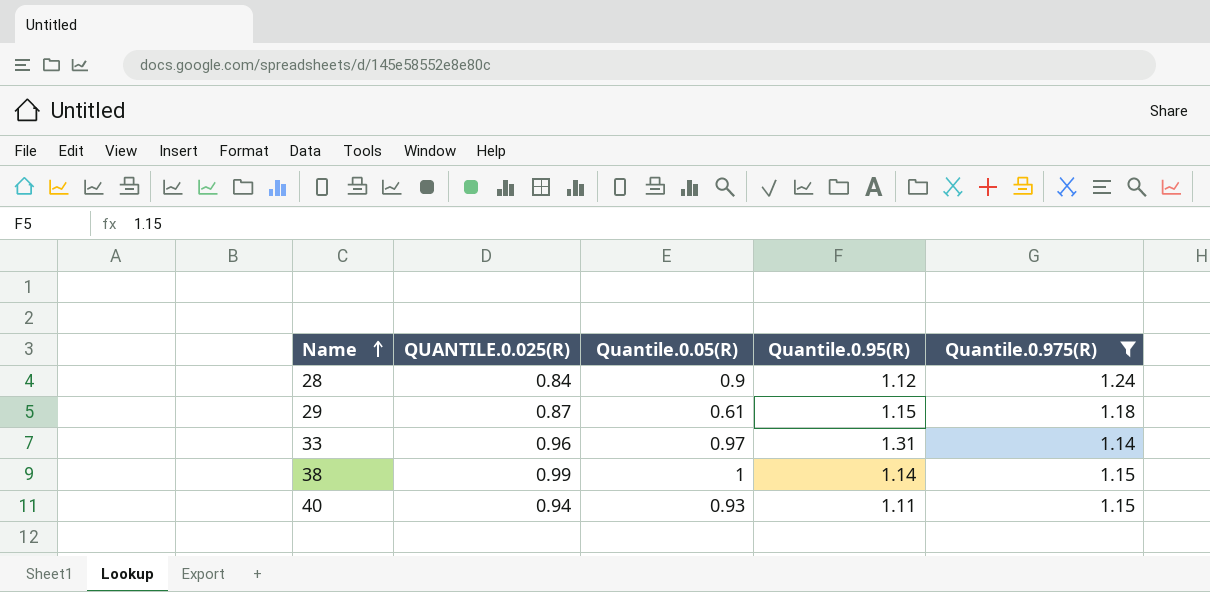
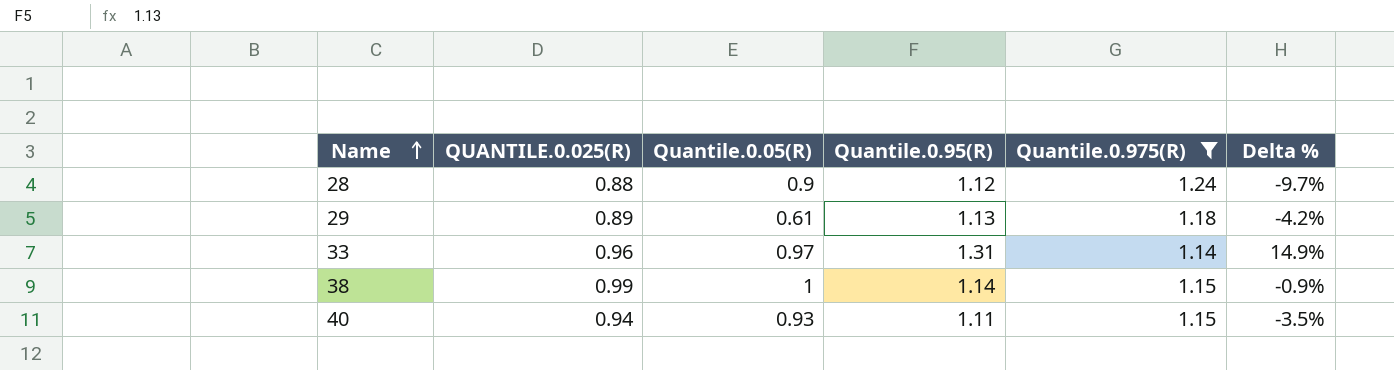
column Delta % | formula: none -> ([Quantile.0.95(R)] - [Quantile.0.975(R)]) / [Quantile.0.975(R)]
28 | QUANTILE.0.025(R): 0.84 -> 0.88
29 | QUANTILE.0.025(R): 0.87 -> 0.89
29 | Quantile.0.95(R): 1.15 -> 1.13

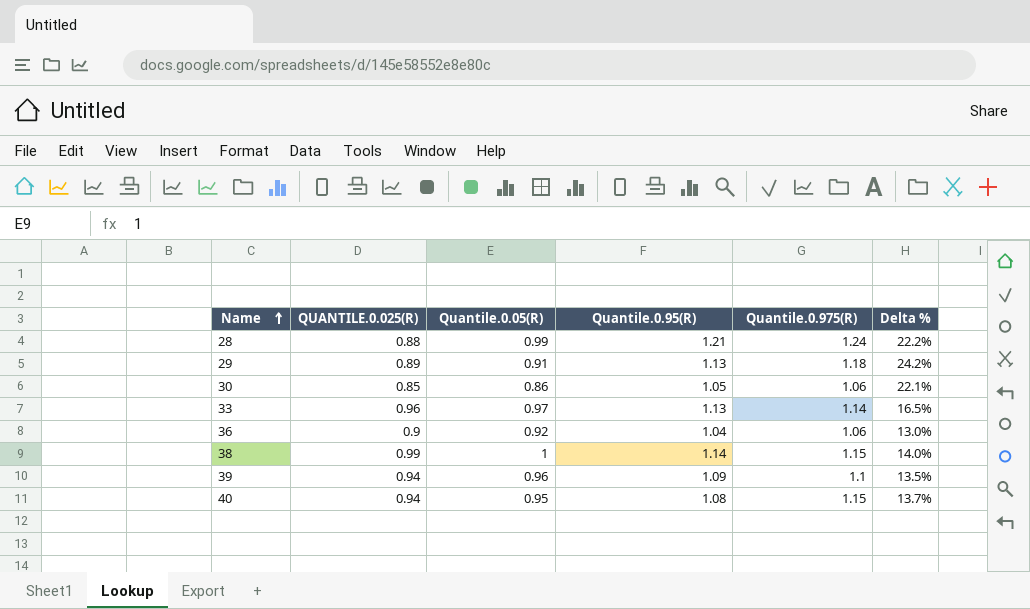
filter: Quantile.0.975(R) >= 1.14 -> none
column Delta % | formula: ([Quantile.0.95(R)] - [Quantile.0.975(R)]) / [Quantile.0.975(R)] -> ([Quantile.0.95(R)] - [Quantile.0.05(R)]) / [Quantile.0.05(R)]
28 | Quantile.0.05(R): 0.9 -> 0.99
28 | Quantile.0.95(R): 1.12 -> 1.21
29 | Quantile.0.05(R): 0.61 -> 0.91
33 | Quantile.0.95(R): 1.31 -> 1.13
40 | Quantile.0.05(R): 0.93 -> 0.95
40 | Quantile.0.95(R): 1.11 -> 1.08

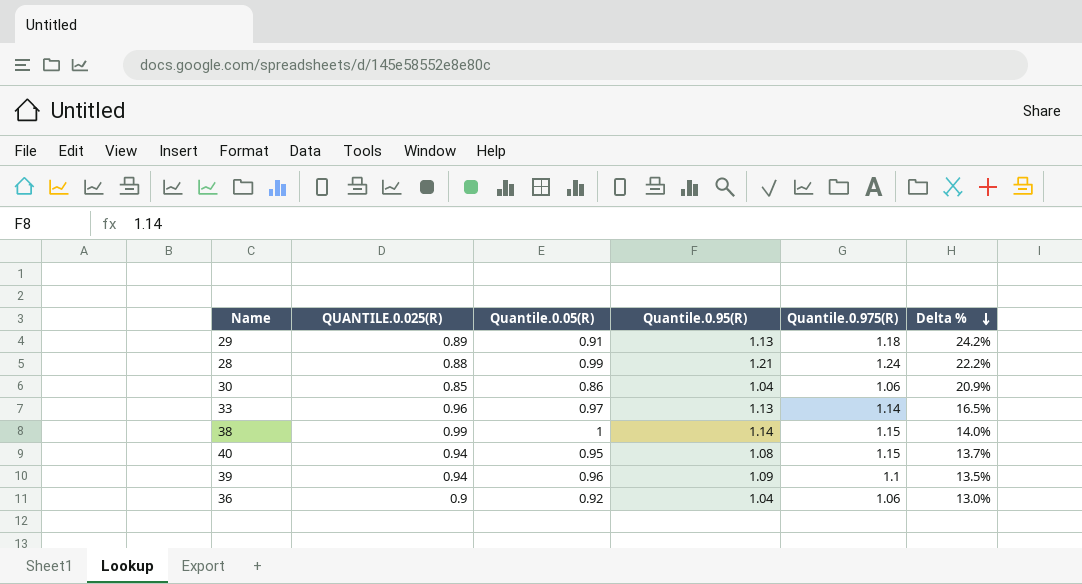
row order: Name ascending -> Delta % descending
30 | Quantile.0.95(R): 1.05 -> 1.04
30 | Delta %: 22.1% -> 20.9%

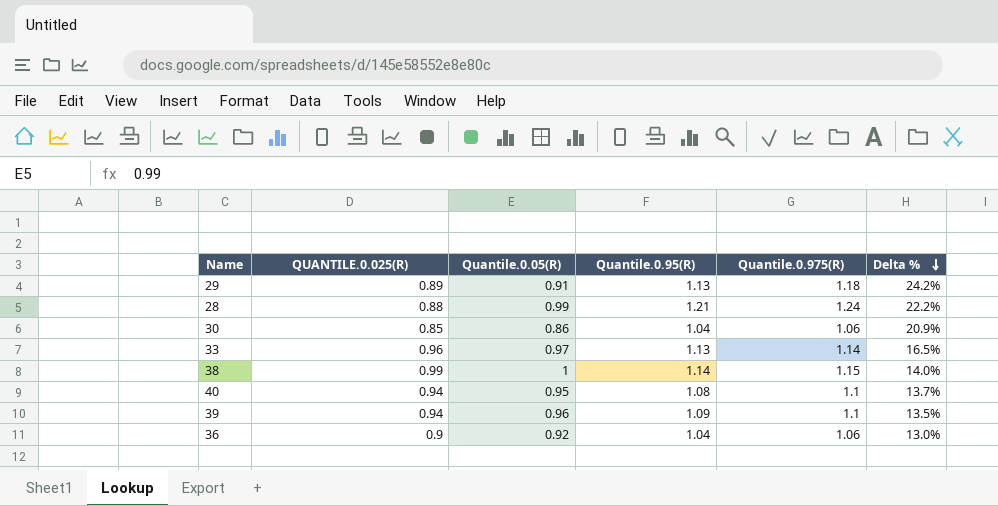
40 | Quantile.0.975(R): 1.15 -> 1.1

